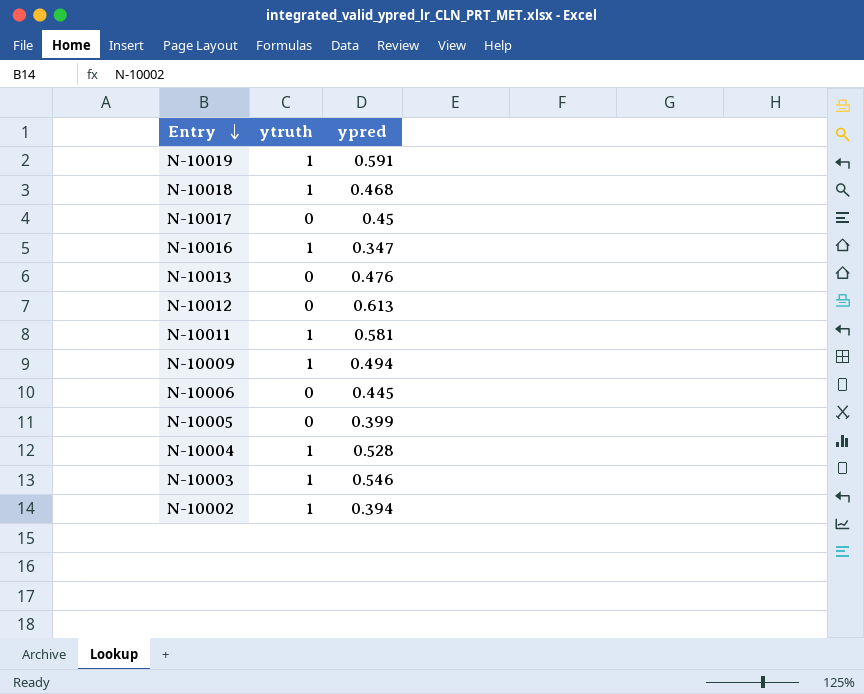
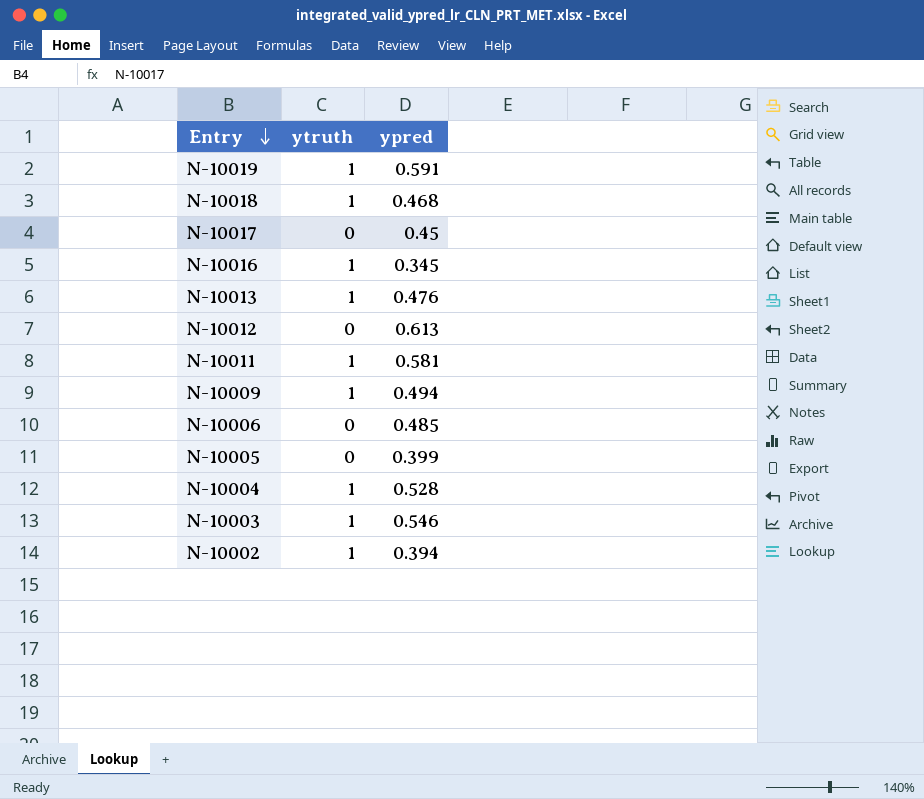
N-10016 | ypred: 0.347 -> 0.345
N-10013 | ytruth: 0 -> 1
N-10006 | ypred: 0.445 -> 0.485

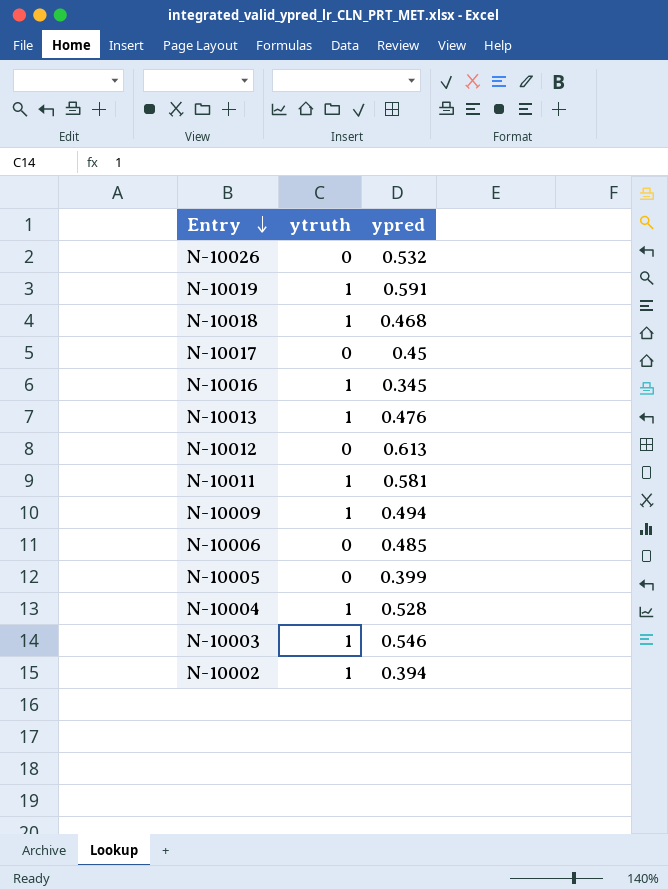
row N-10026: none -> 0 | 0.532

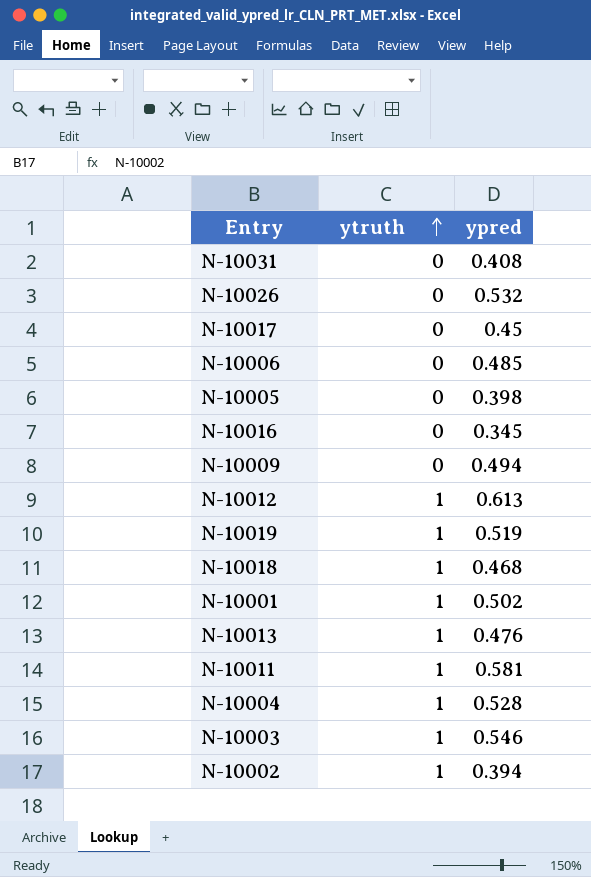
row order: Entry descending -> ytruth ascending
row N-10031: none -> 0 | 0.408
N-10005 | ypred: 0.399 -> 0.398
N-10016 | ytruth: 1 -> 0
N-10009 | ytruth: 1 -> 0
N-10012 | ytruth: 0 -> 1
N-10019 | ypred: 0.591 -> 0.519
row N-10001: none -> 1 | 0.502

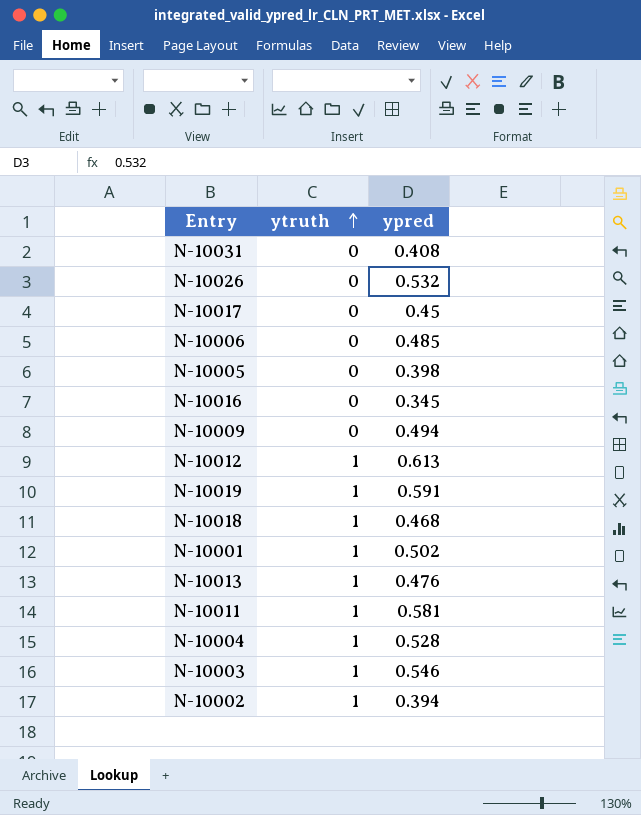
N-10019 | ypred: 0.519 -> 0.591

